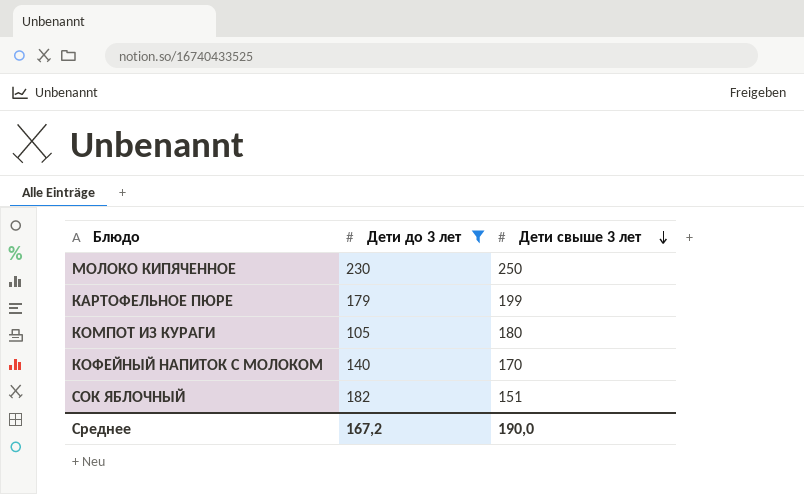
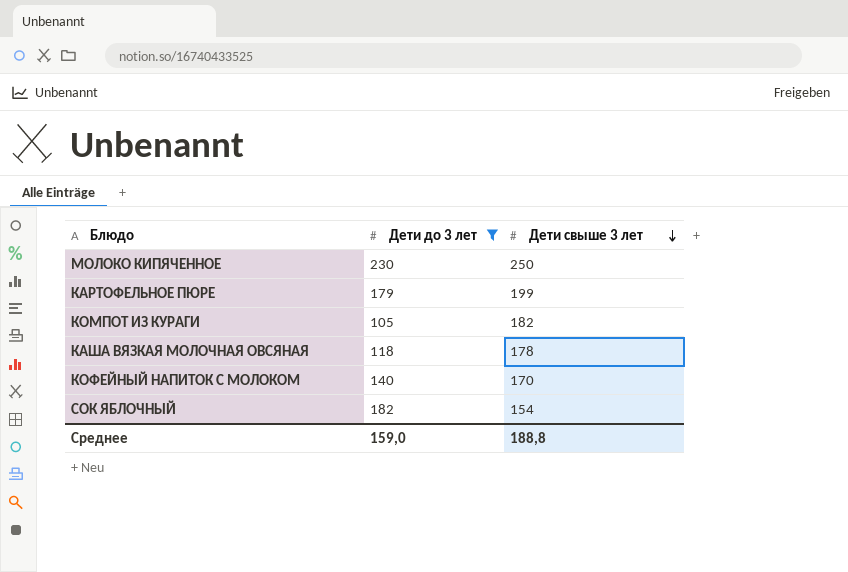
КОМПОТ ИЗ КУРАГИ | Дети свыше 3 лет: 180 -> 182
row КАША ВЯЗКАЯ МОЛОЧНАЯ ОВСЯНАЯ: none -> 118 | 178
СОК ЯБЛОЧНЫЙ | Дети свыше 3 лет: 151 -> 154
Среднее | Дети до 3 лет: 167,2 -> 159,0
Среднее | Дети свыше 3 лет: 190,0 -> 188,8

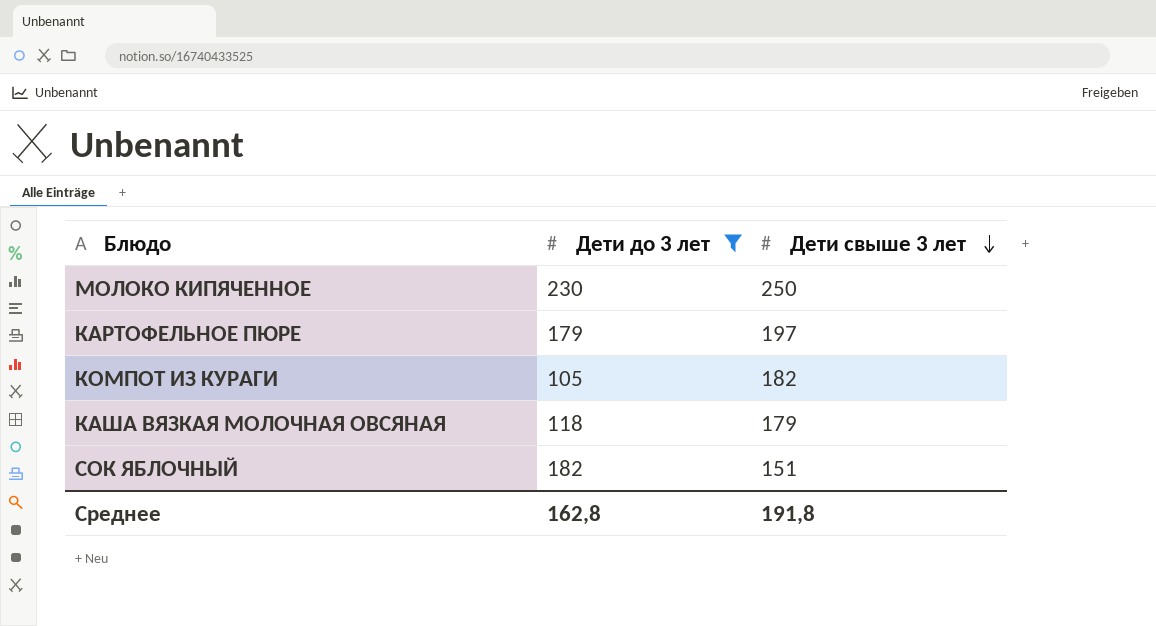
row КОФЕЙНЫЙ НАПИТОК С МОЛОКОМ: 140 | 170 -> none
КАРТОФЕЛЬНОЕ ПЮРЕ | Дети свыше 3 лет: 199 -> 197
КАША ВЯЗКАЯ МОЛОЧНАЯ ОВСЯНАЯ | Дети свыше 3 лет: 178 -> 179
СОК ЯБЛОЧНЫЙ | Дети свыше 3 лет: 154 -> 151
Среднее | Дети до 3 лет: 159,0 -> 162,8
Среднее | Дети свыше 3 лет: 188,8 -> 191,8

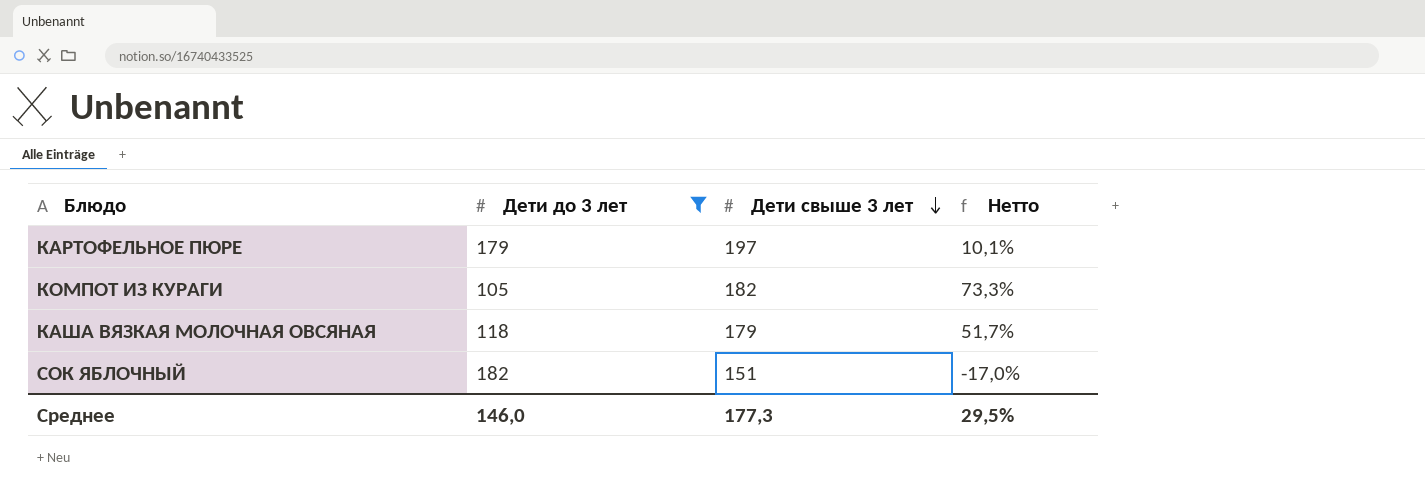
column Нетто | formula: none -> ([Дети свыше 3 лет] - [Дети до 3 лет]) / [Дети до 3 лет]
row МОЛОКО КИПЯЧЕННОЕ: 230 | 250 -> none
Среднее | Дети до 3 лет: 162,8 -> 146,0
Среднее | Дети свыше 3 лет: 191,8 -> 177,3

